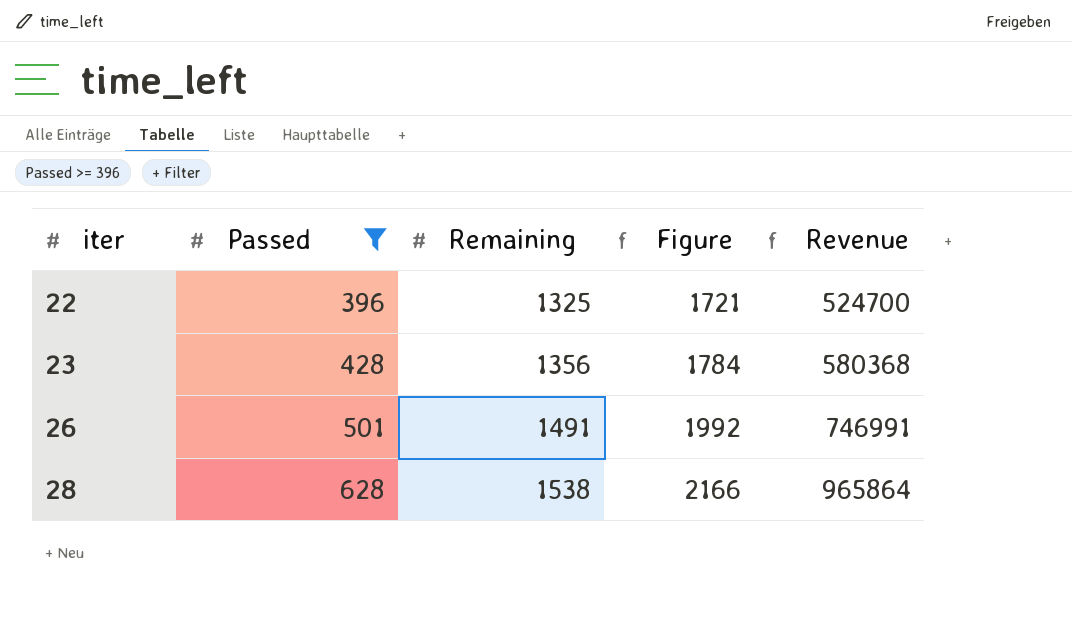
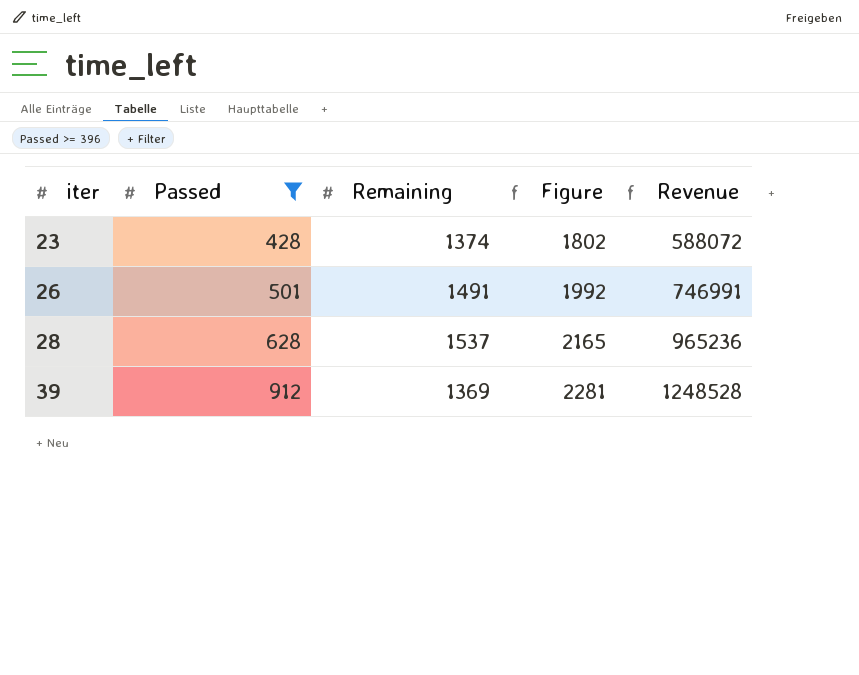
row 22: 396 | 1325 | 1721 | 524700 -> none
23 | Remaining: 1356 -> 1374
23 | Figure: 1784 -> 1802
23 | Revenue: 580368 -> 588072
28 | Remaining: 1538 -> 1537
28 | Figure: 2166 -> 2165
28 | Revenue: 965864 -> 965236
row 39: none -> 912 | 1369 | 2281 | 1248528

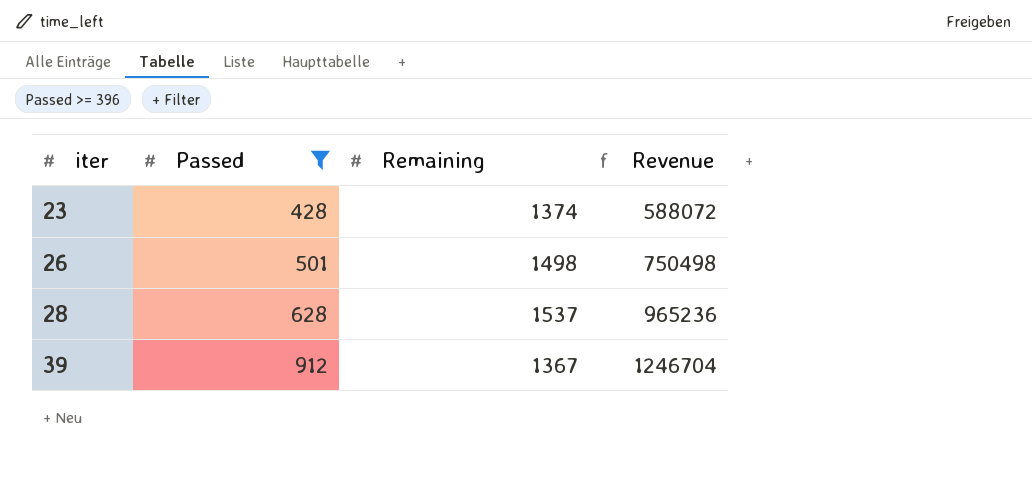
column Figure | formula: [Passed] + [Remaining] -> none
26 | Remaining: 1491 -> 1498
26 | Revenue: 746991 -> 750498
39 | Remaining: 1369 -> 1367
39 | Revenue: 1248528 -> 1246704

